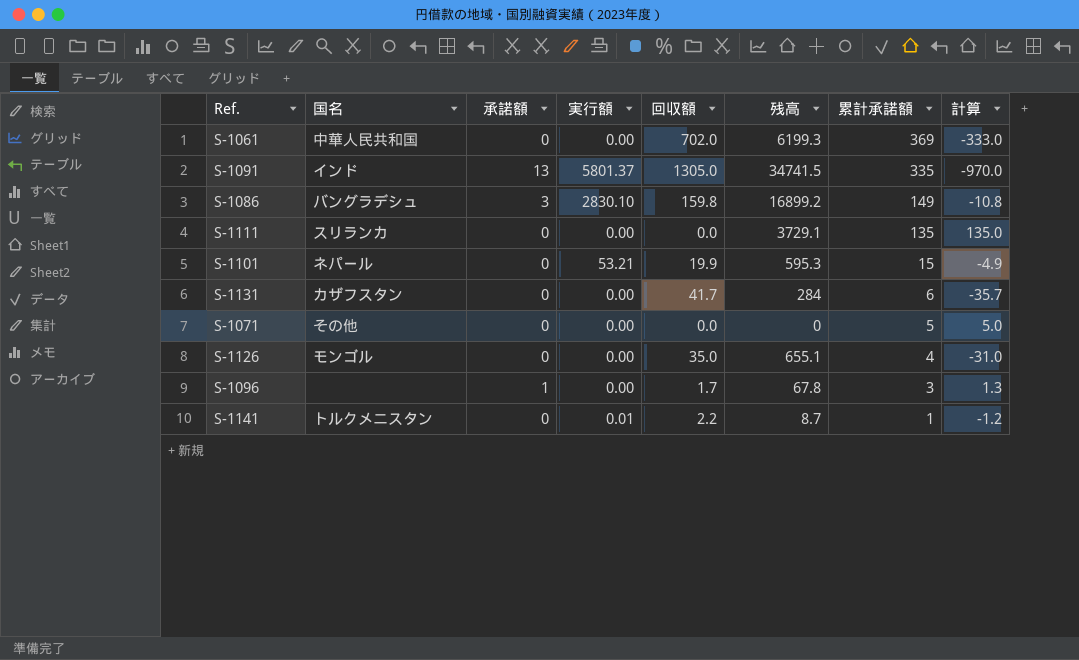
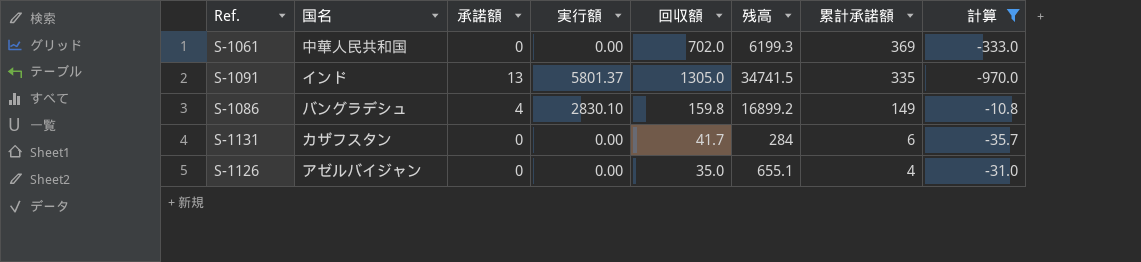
filter: none -> 計算 <= -10.8
S-1086 | 承諾額: 3 -> 4
S-1126 | 国名: モンゴル -> アゼルバイジャン

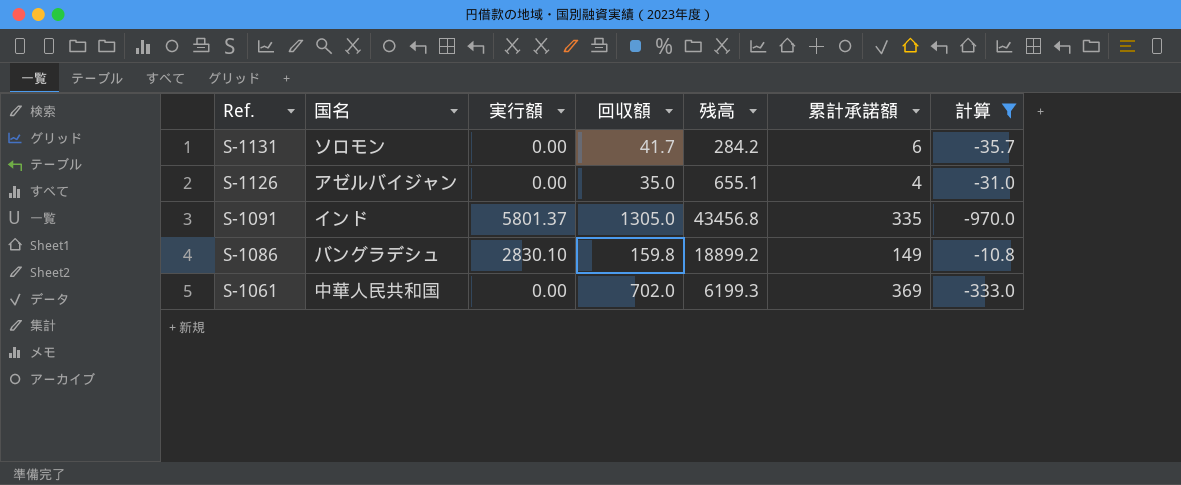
row order: 累計承諾額 descending -> Ref. descending
column 承諾額 | position: 3 -> none
S-1131 | 国名: カザフスタン -> ソロモン
S-1131 | 残高: 284 -> 284.2
S-1091 | 残高: 34741.5 -> 43456.8
S-1086 | 残高: 16899.2 -> 18899.2

